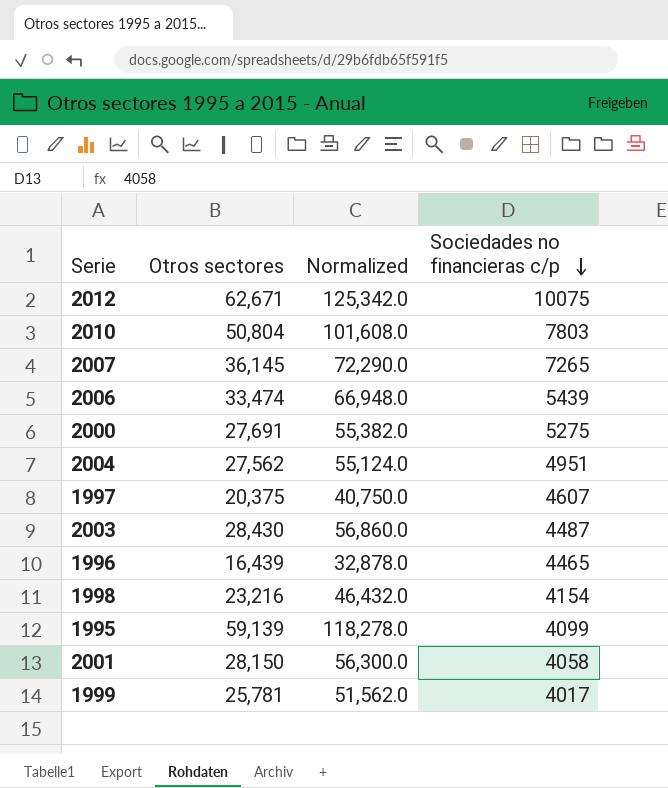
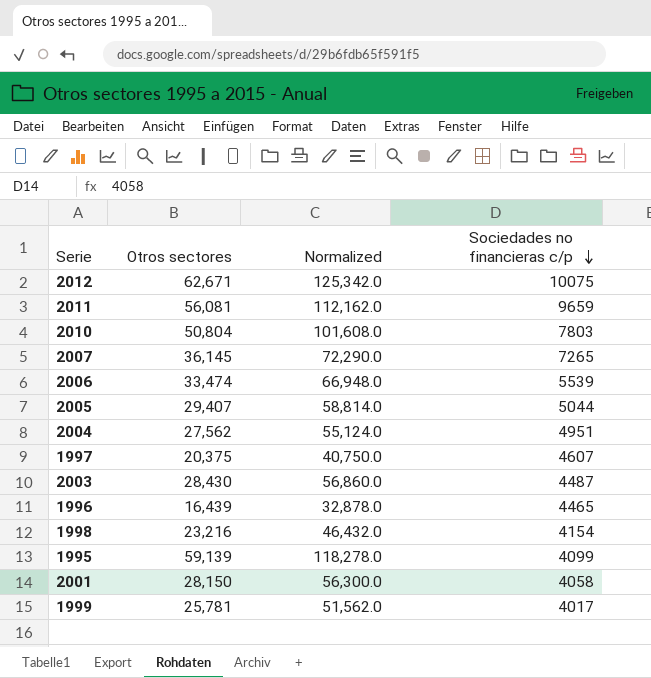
row 2000: 27,691 | 55,382.0 | 5275 -> none
row 2011: none -> 56,081 | 112,162.0 | 9659
2006 | Sociedades no financieras c/p: 5439 -> 5539
row 2005: none -> 29,407 | 58,814.0 | 5044

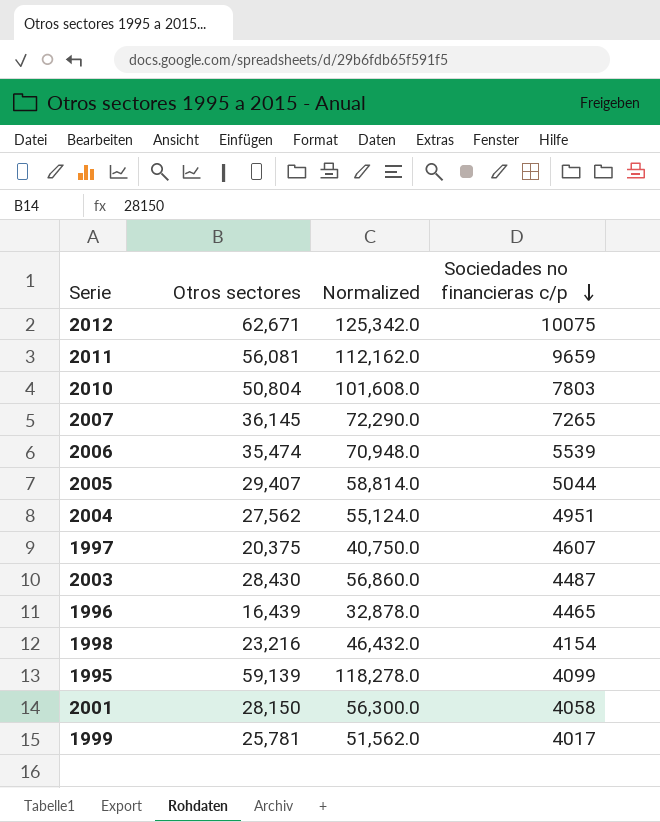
2006 | Otros sectores: 33,474 -> 35,474
2006 | Normalized: 66,948.0 -> 70,948.0

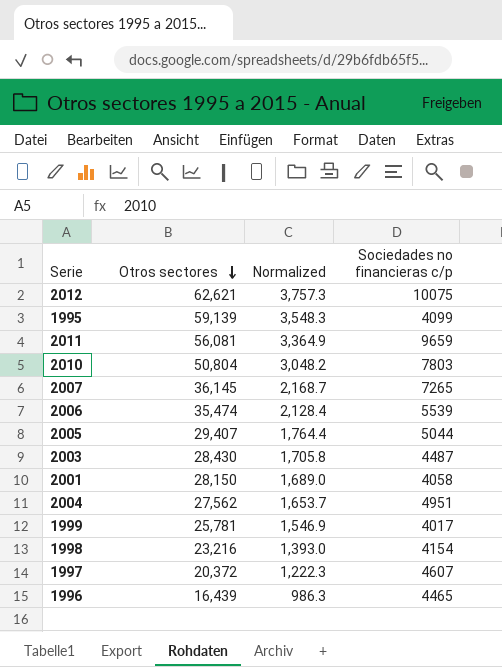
row order: Sociedades no financieras c/p descending -> Otros sectores descending
column Normalized | formula: [Otros sectores] * 2 -> [Otros sectores] * 0.06
2012 | Otros sectores: 62,671 -> 62,621
1997 | Otros sectores: 20,375 -> 20,372

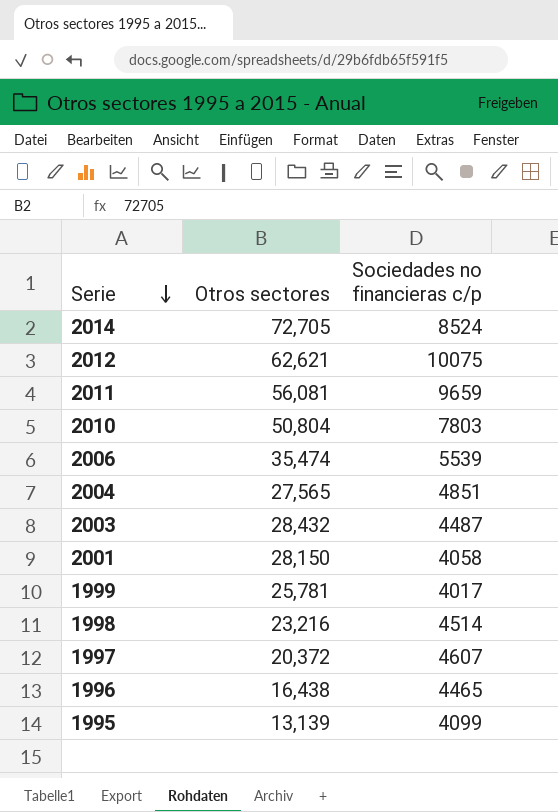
row order: Otros sectores descending -> Serie descending
column Normalized | formula: [Otros sectores] * 0.06 -> none
row 2007: 36,145 | 2,168.7 | 7265 -> none
row 2005: 29,407 | 1,764.4 | 5044 -> none
row 2014: none -> 72,705 | 8524
2004 | Otros sectores: 27,562 -> 27,565
2004 | Sociedades no financieras c/p: 4951 -> 4851
2003 | Otros sectores: 28,430 -> 28,432
1998 | Sociedades no financieras c/p: 4154 -> 4514
1996 | Otros sectores: 16,439 -> 16,438
1995 | Otros sectores: 59,139 -> 13,139

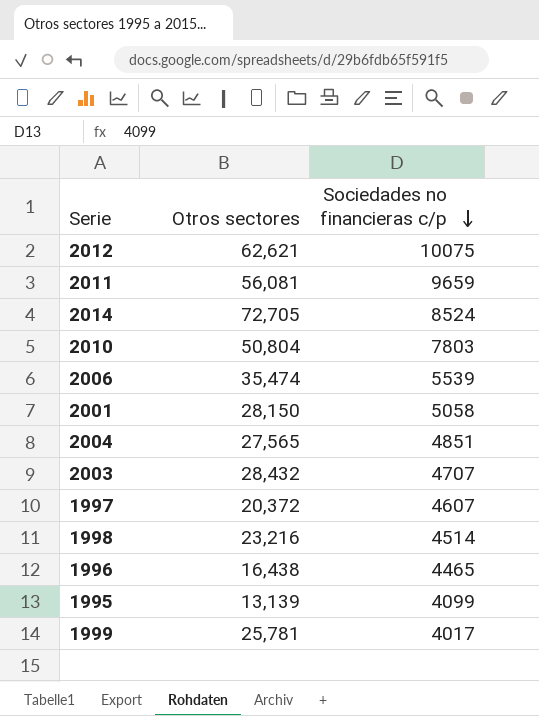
row order: Serie descending -> Sociedades no financieras c/p descending
2001 | Sociedades no financieras c/p: 4058 -> 5058
2003 | Sociedades no financieras c/p: 4487 -> 4707

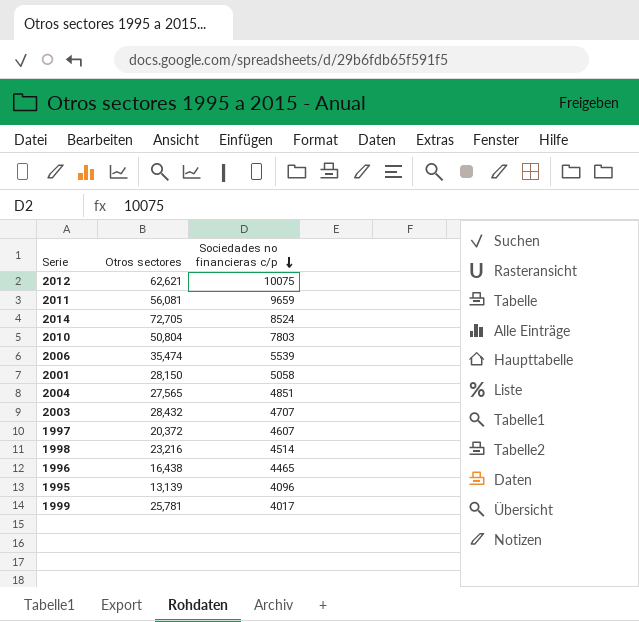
1995 | Sociedades no financieras c/p: 4099 -> 4096

